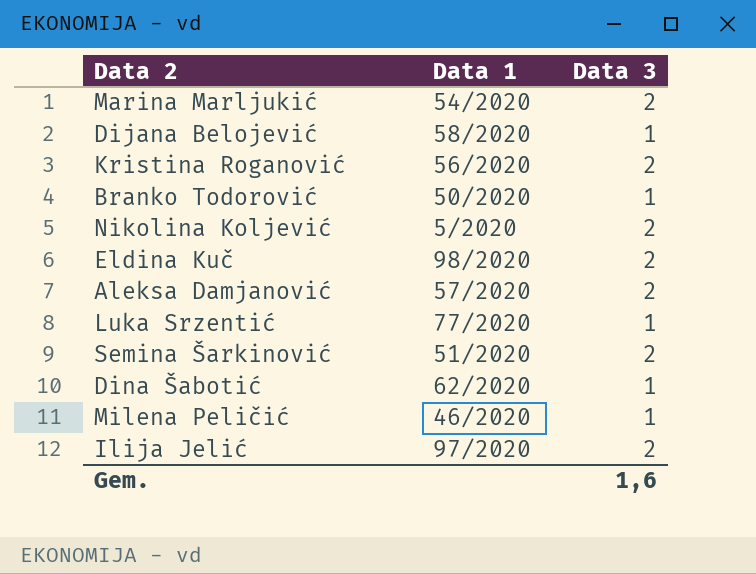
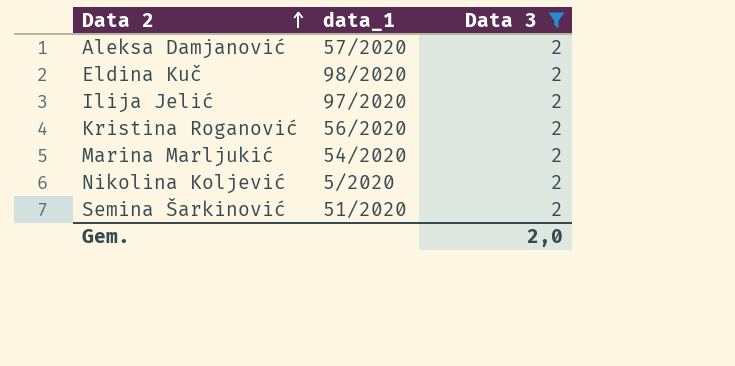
filter: none -> Data 3 = 2
row order: none -> Data 2 ascending
column name: Data 1 -> data_1
Gem. | Data 3: 1,6 -> 2,0

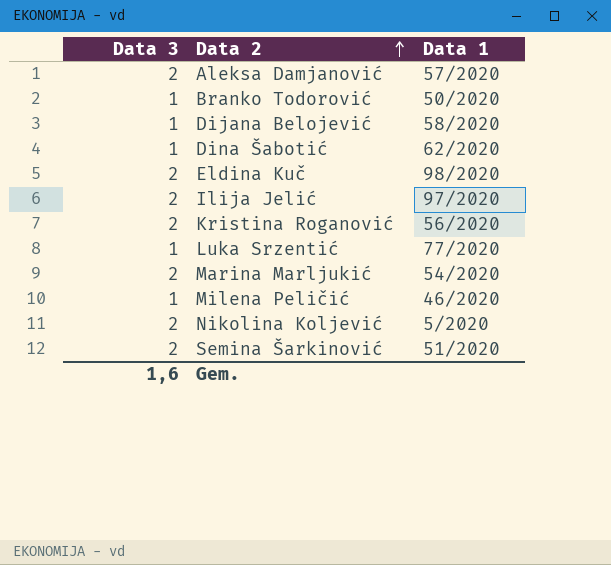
filter: Data 3 = 2 -> none
column Data 3 | position: 3 -> 1
column name: data_1 -> Data 1
Gem. | Data 3: 2,0 -> 1,6

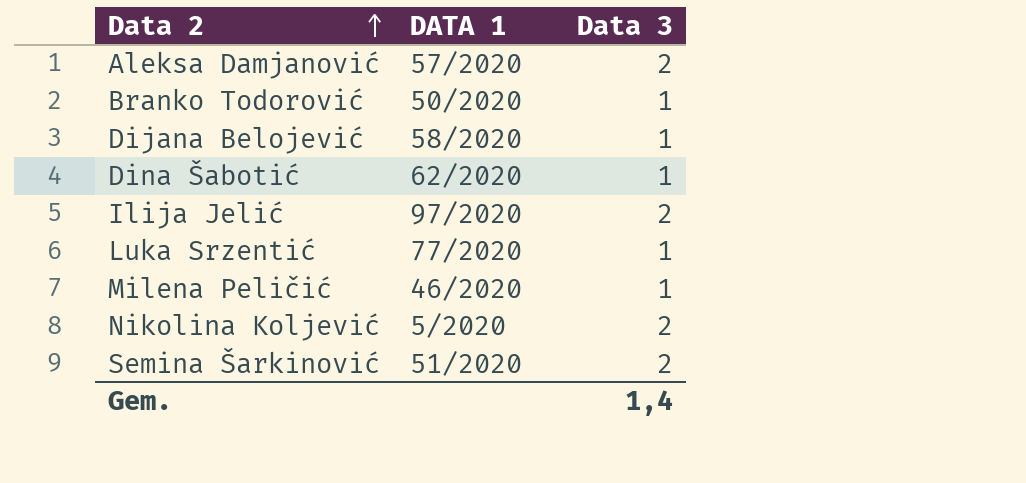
column name: Data 1 -> DATA 1
column Data 3 | position: 1 -> 3
row Eldina Kuč: 2 | 98/2020 -> none
row Kristina Roganović: 2 | 56/2020 -> none
row Marina Marljukić: 2 | 54/2020 -> none
Gem. | Data 3: 1,6 -> 1,4

